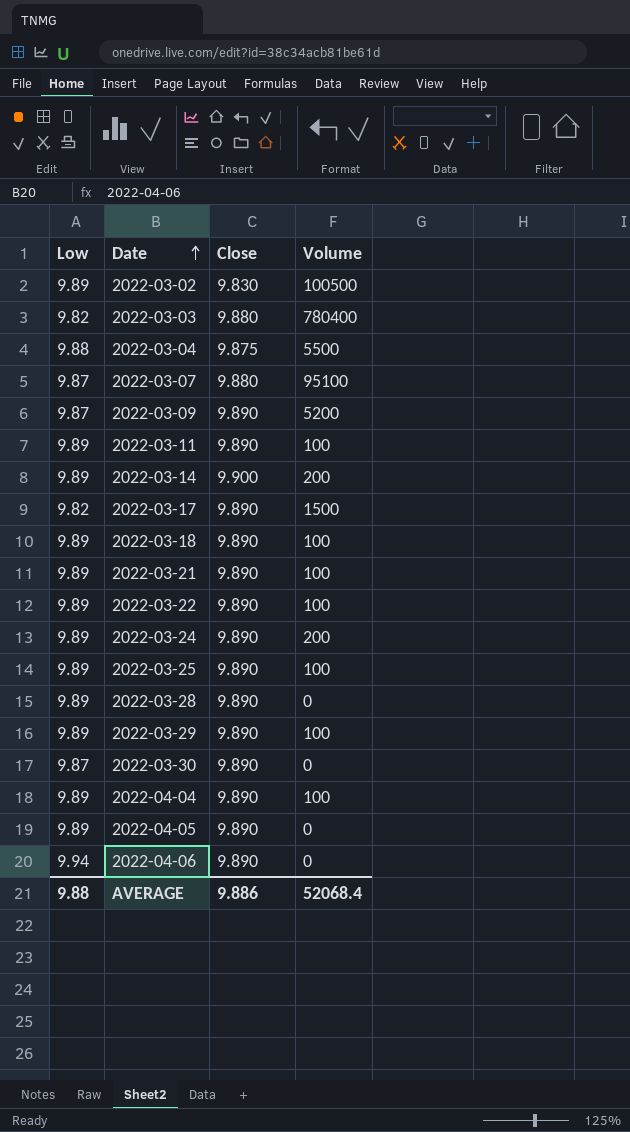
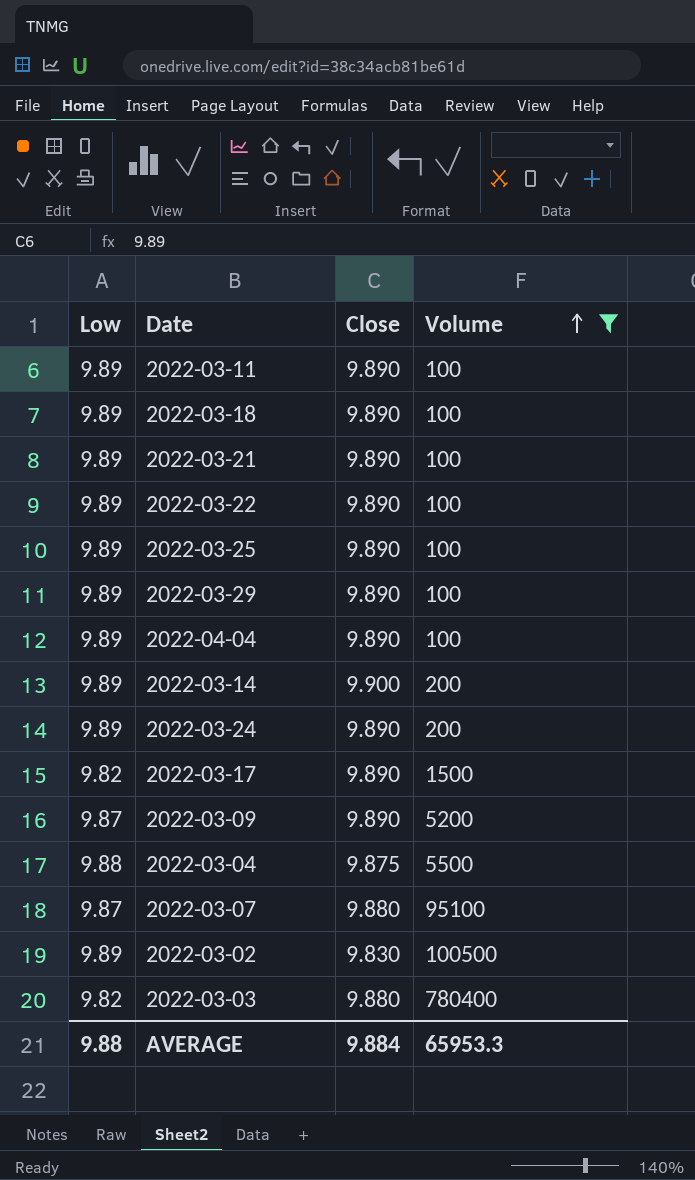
filter: none -> Volume != 0
row order: Date ascending -> Volume ascending
AVERAGE | Close: 9.886 -> 9.884
AVERAGE | Volume: 52068.4 -> 65953.3

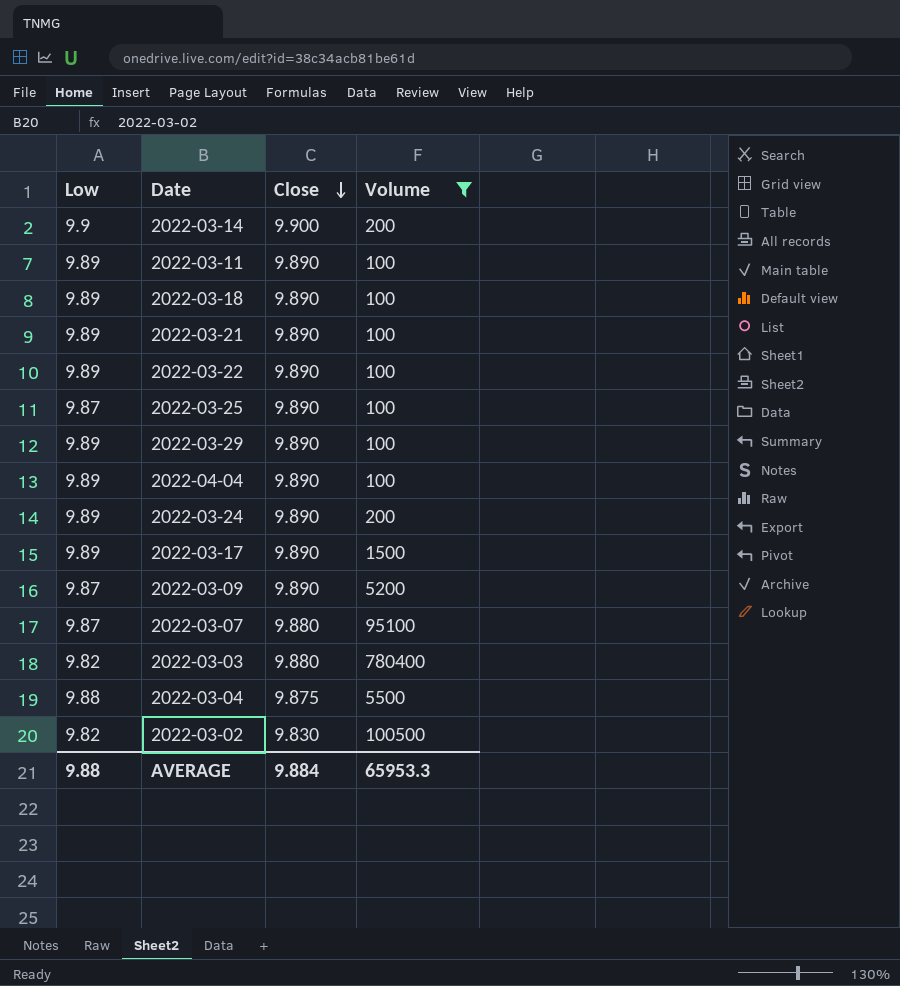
row order: Volume ascending -> Close descending
2022-03-14 | Low: 9.89 -> 9.9
2022-03-25 | Low: 9.89 -> 9.87
2022-03-17 | Low: 9.82 -> 9.89
2022-03-02 | Low: 9.89 -> 9.82

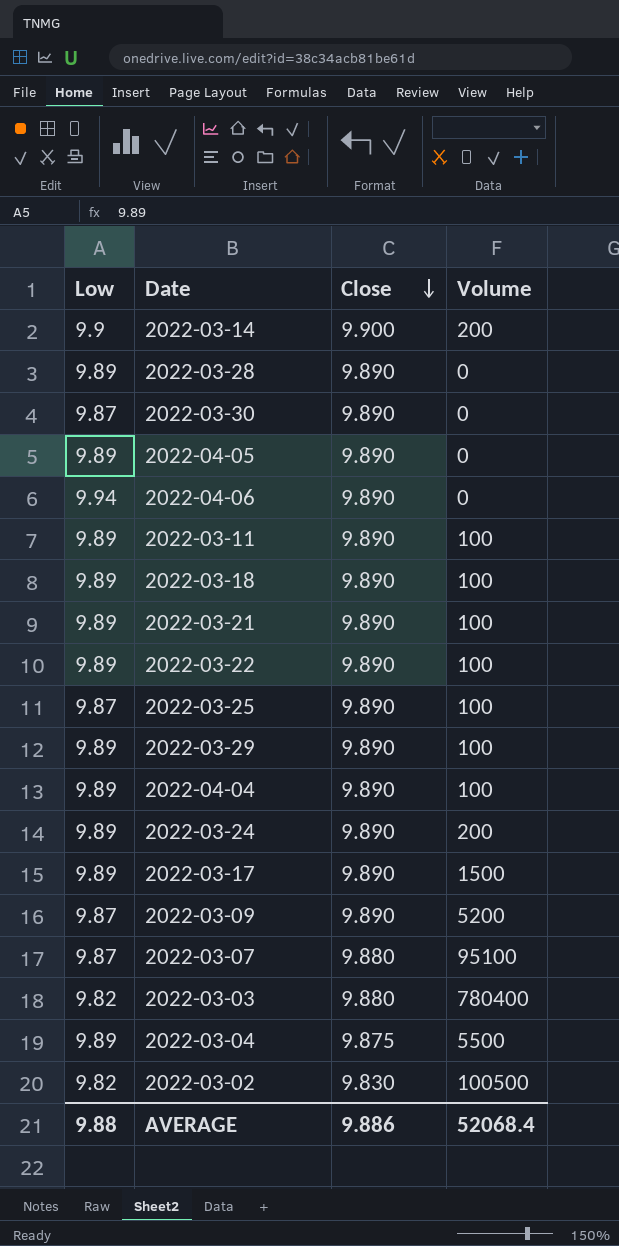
filter: Volume != 0 -> none
2022-03-04 | Low: 9.88 -> 9.89
AVERAGE | Close: 9.884 -> 9.886
AVERAGE | Volume: 65953.3 -> 52068.4

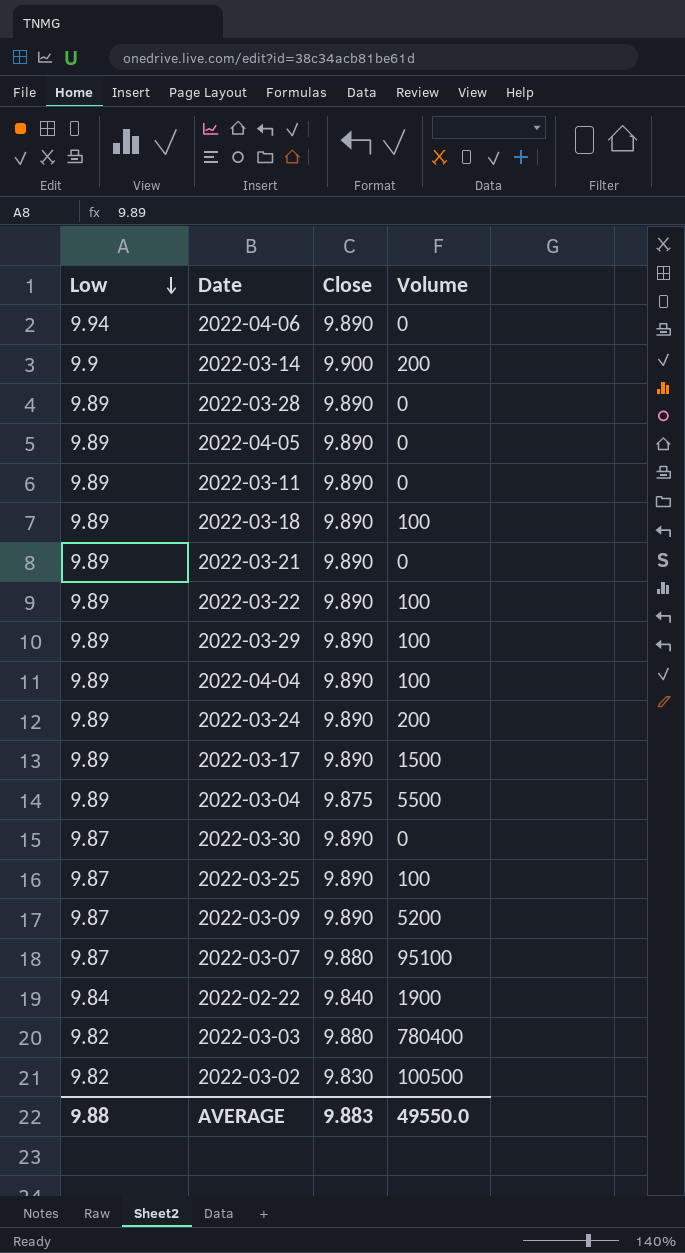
row order: Close descending -> Low descending
2022-03-11 | Volume: 100 -> 0
2022-03-21 | Volume: 100 -> 0
row 2022-02-22: none -> 9.84 | 9.840 | 1900
AVERAGE | Close: 9.886 -> 9.883
AVERAGE | Volume: 52068.4 -> 49550.0

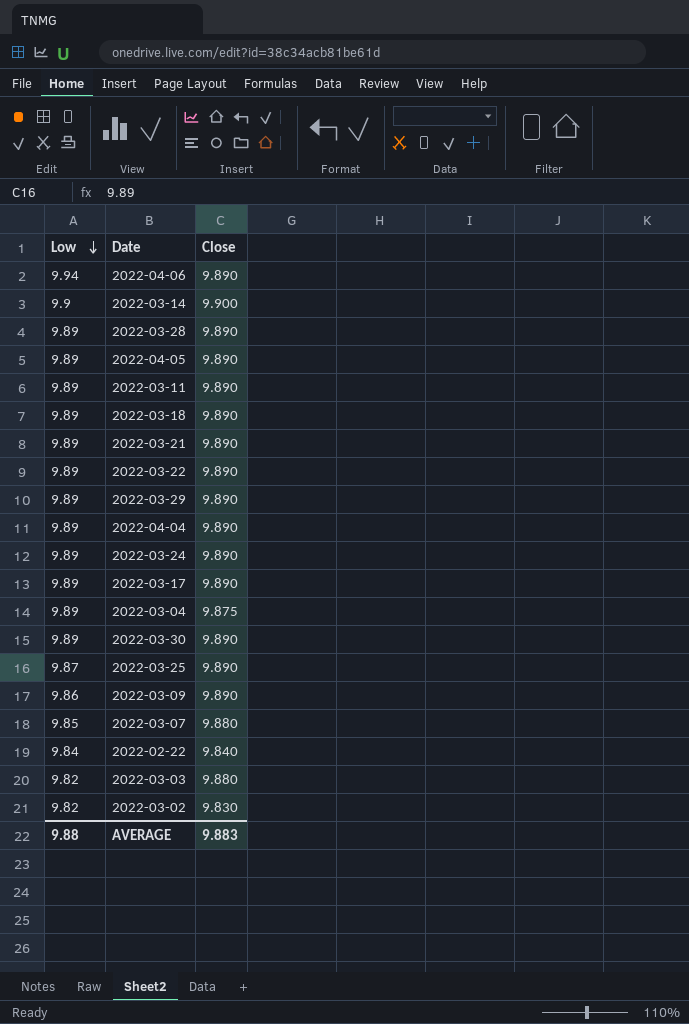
column Volume | position: 4 -> none
2022-03-30 | Low: 9.87 -> 9.89
2022-03-09 | Low: 9.87 -> 9.86
2022-03-07 | Low: 9.87 -> 9.85

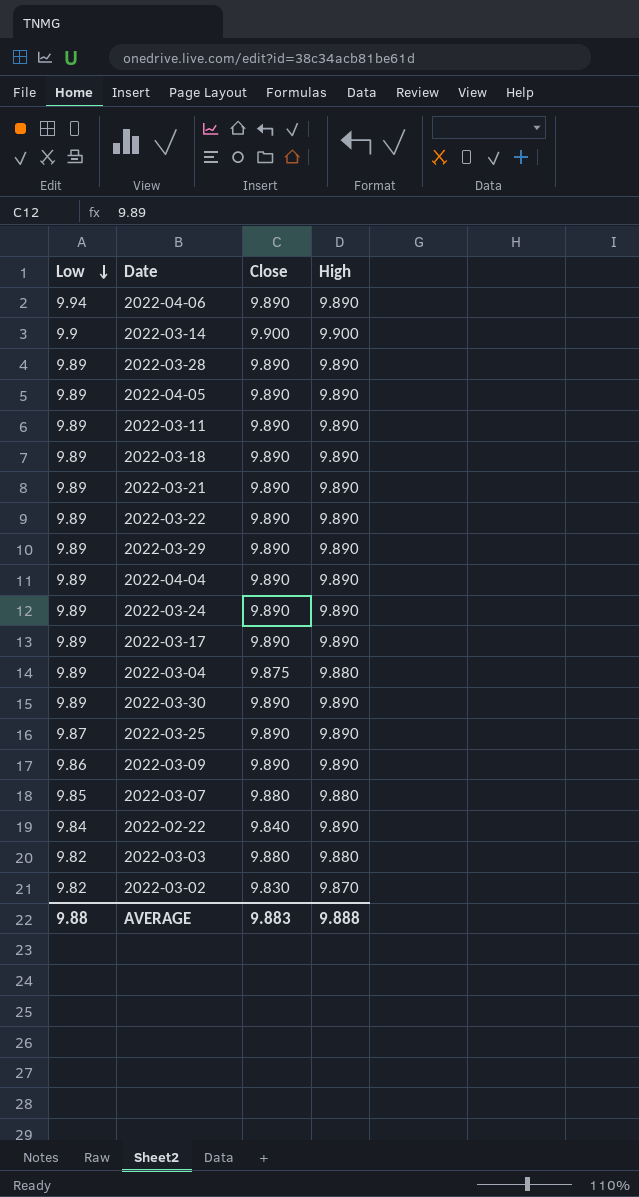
column High | position: none -> 4

